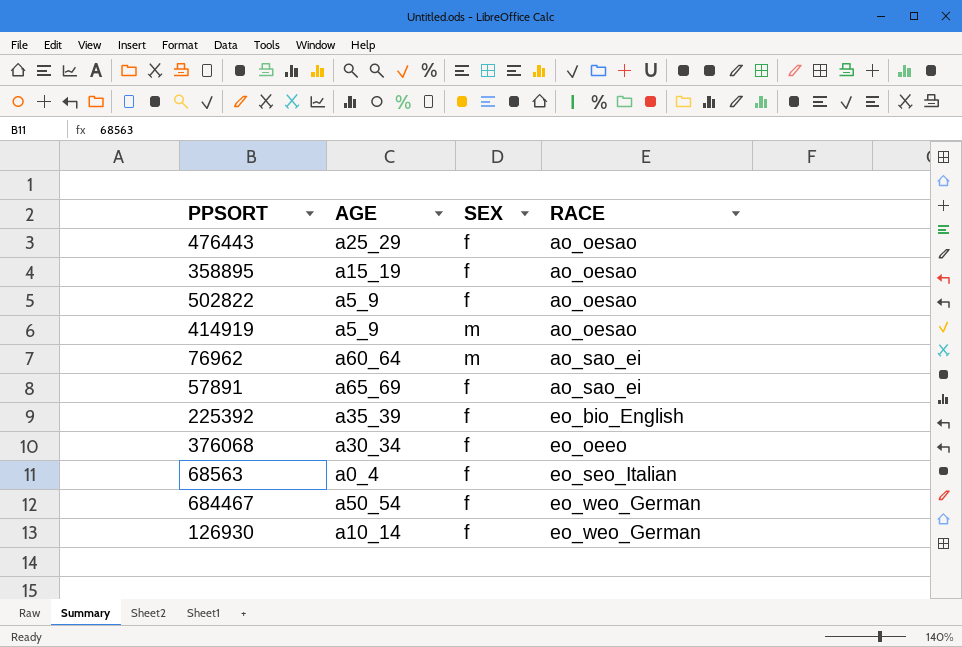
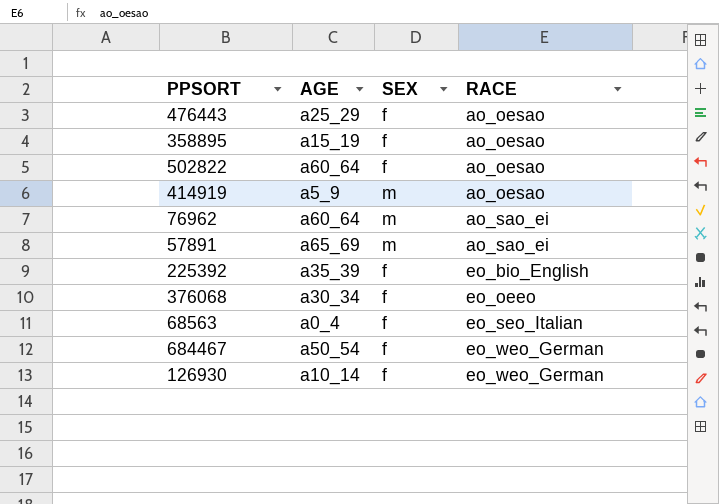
502822 | AGE: a5_9 -> a60_64
57891 | SEX: f -> m

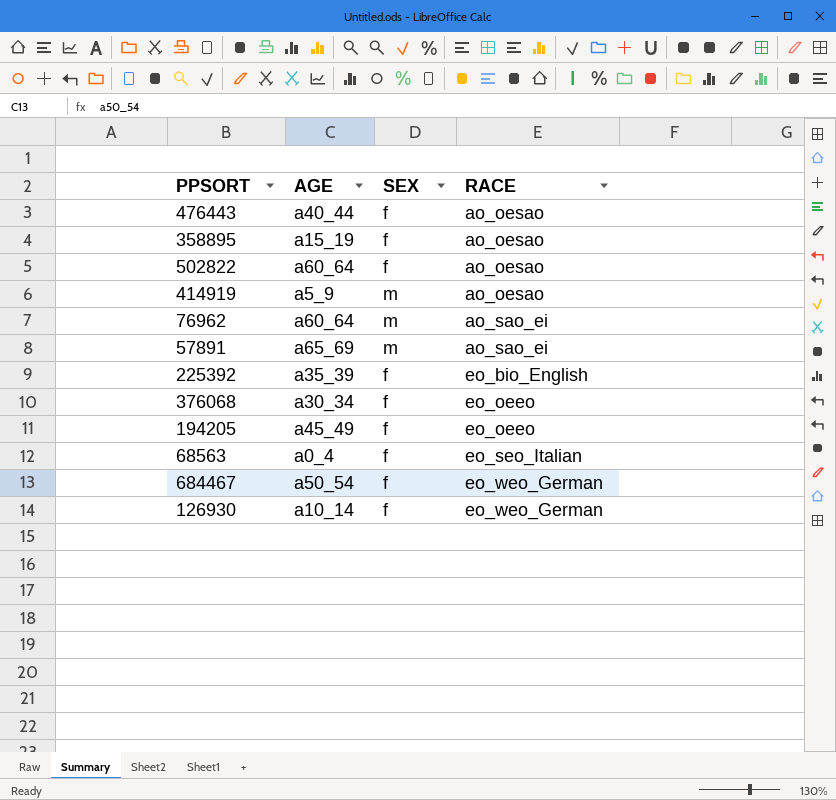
476443 | AGE: a25_29 -> a40_44
row 194205: none -> a45_49 | f | eo_oeeo

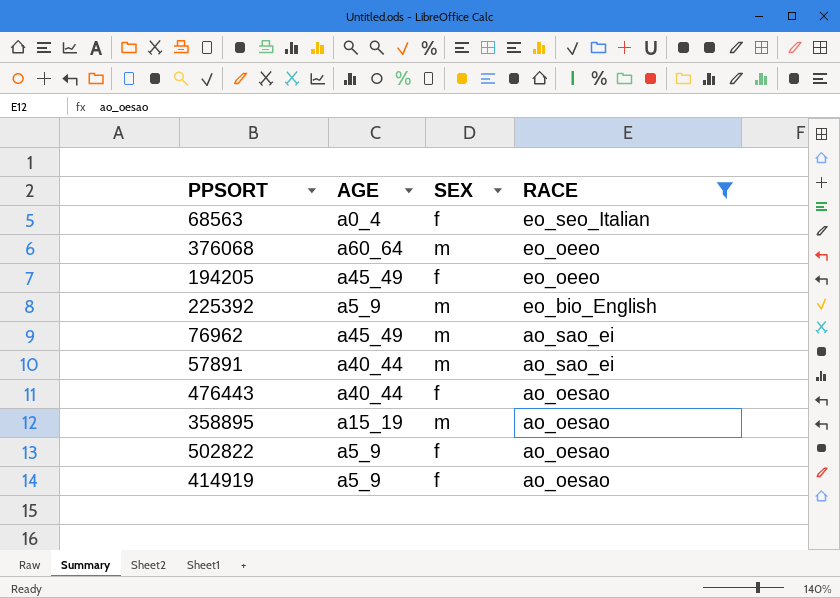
filter: none -> RACE != eo_weo_German
row order: RACE ascending -> RACE descending
376068 | AGE: a30_34 -> a60_64
376068 | SEX: f -> m
225392 | AGE: a35_39 -> a5_9
225392 | SEX: f -> m
76962 | AGE: a60_64 -> a45_49
57891 | AGE: a65_69 -> a40_44
358895 | SEX: f -> m
502822 | AGE: a60_64 -> a5_9
414919 | SEX: m -> f

